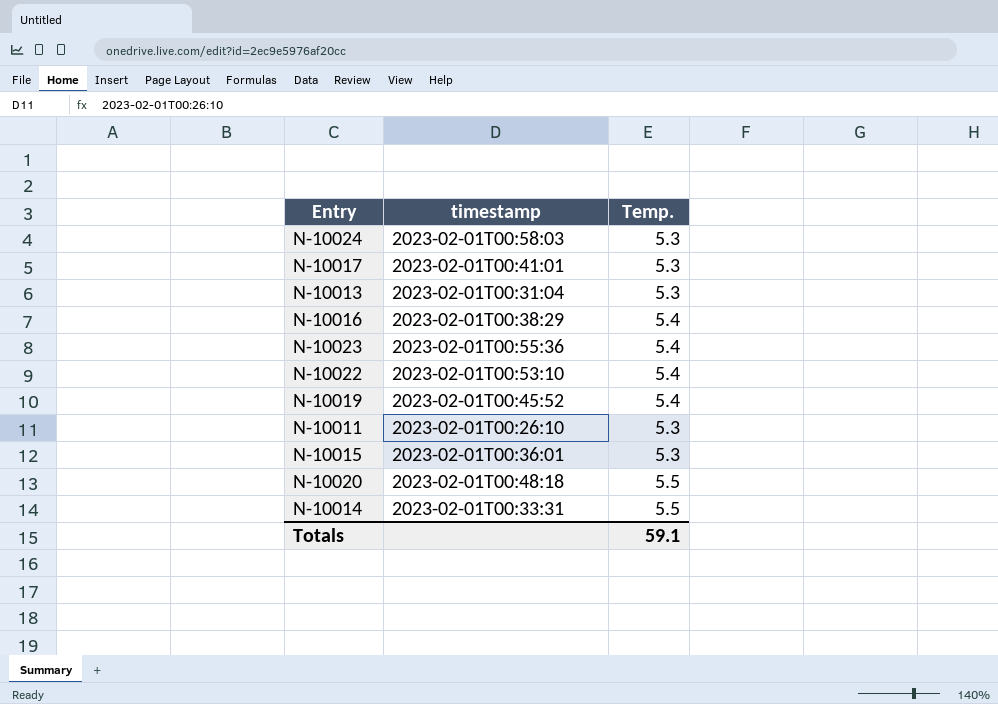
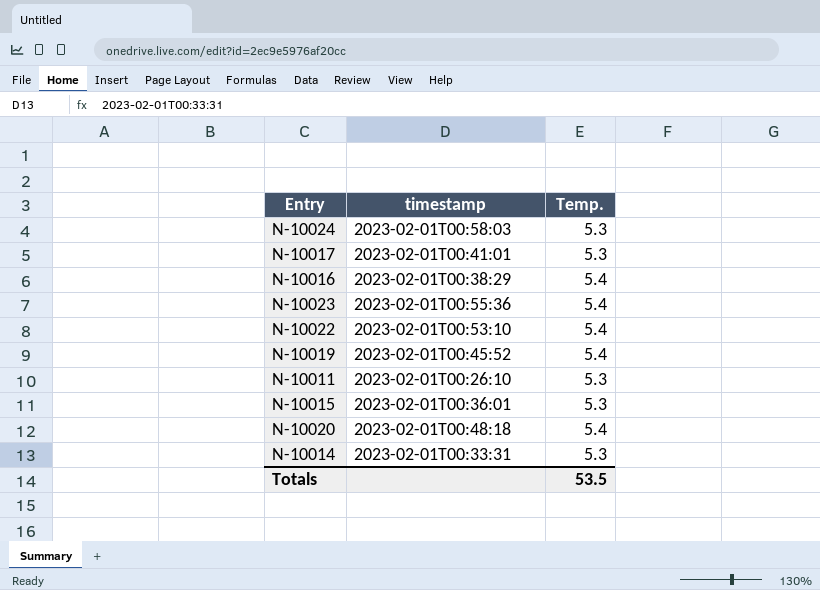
row N-10013: 2023-02-01T00:31:04 | 5.3 -> none
N-10020 | Temp.: 5.5 -> 5.4
N-10014 | Temp.: 5.5 -> 5.3
Totals | Temp.: 59.1 -> 53.5

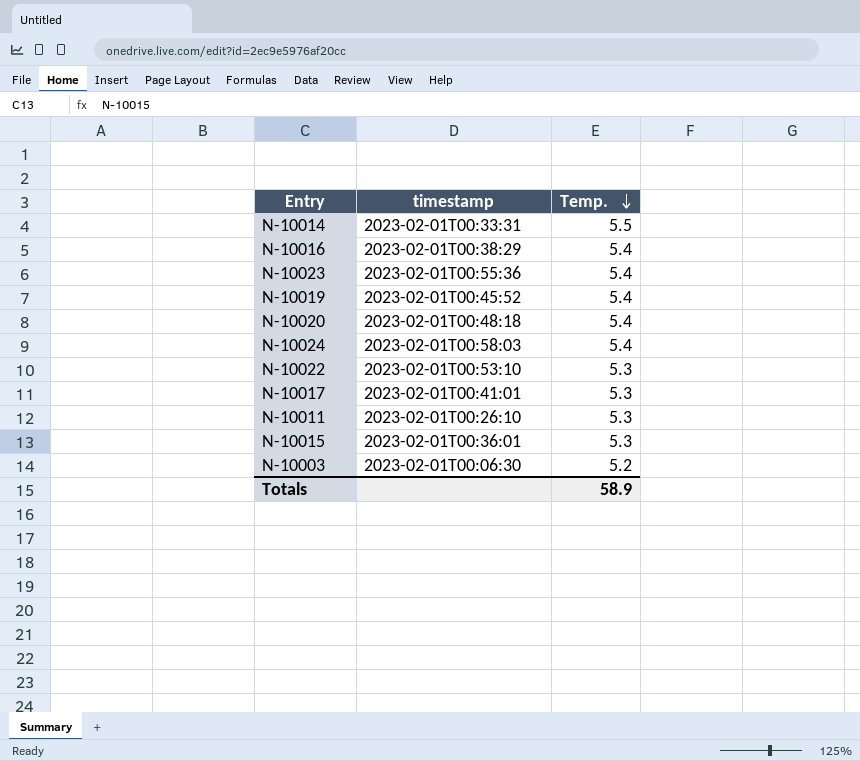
row order: none -> Temp. descending
N-10014 | Temp.: 5.3 -> 5.5
N-10024 | Temp.: 5.3 -> 5.4
N-10022 | Temp.: 5.4 -> 5.3
row N-10003: none -> 2023-02-01T00:06:30 | 5.2
Totals | Temp.: 53.5 -> 58.9

